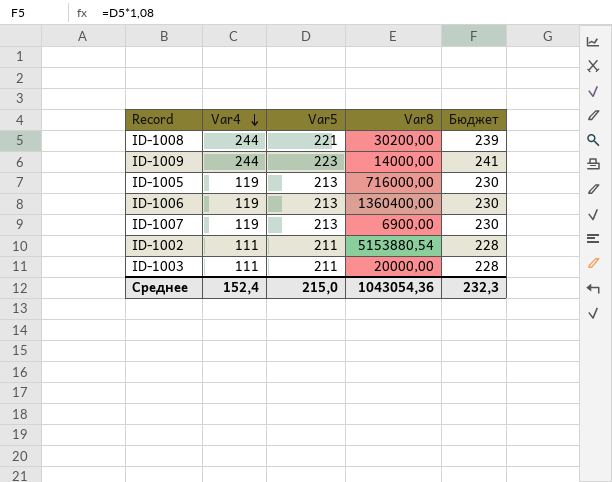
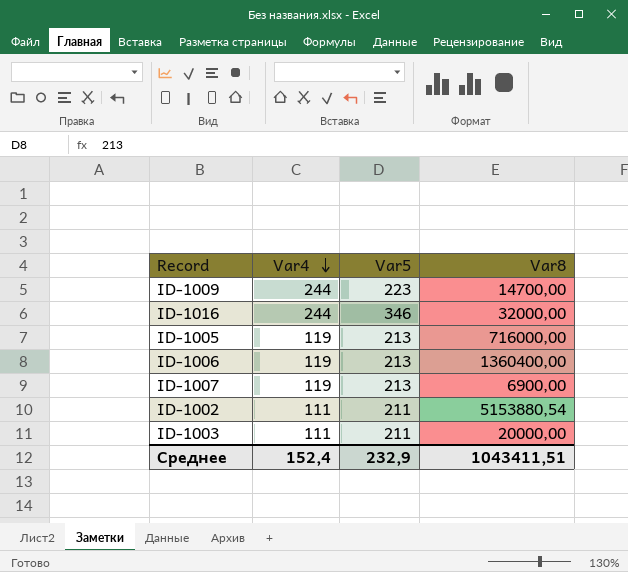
column Бюджет | formula: [Var5] * 1,08 -> none
row ID-1008: 244 | 221 | 30200,00 | 239 -> none
ID-1009 | Var8: 14000,00 -> 14700,00
row ID-1016: none -> 244 | 346 | 32000,00
Среднее | Var5: 215,0 -> 232,9
Среднее | Var8: 1043054,36 -> 1043411,51

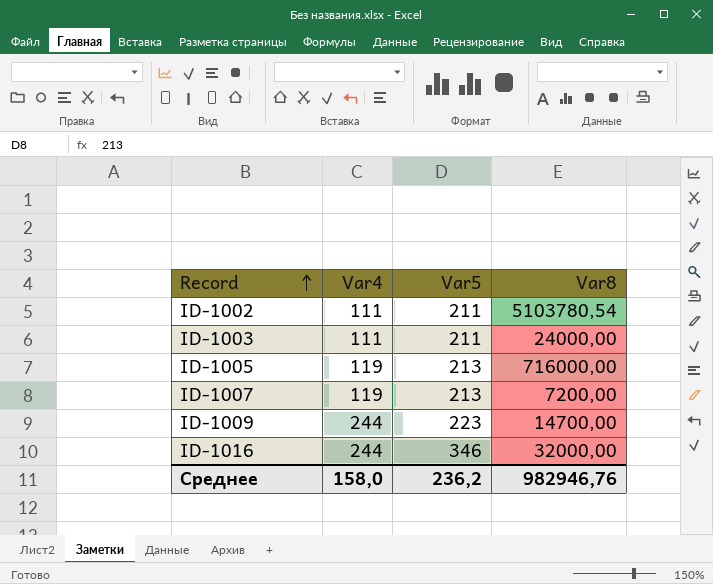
row order: Var4 descending -> Record ascending
row ID-1006: 119 | 213 | 1360400,00 -> none
ID-1002 | Var8: 5153880,54 -> 5103780,54
ID-1003 | Var8: 20000,00 -> 24000,00
ID-1007 | Var8: 6900,00 -> 7200,00
Среднее | Var4: 152,4 -> 158,0
Среднее | Var5: 232,9 -> 236,2
Среднее | Var8: 1043411,51 -> 982946,76

